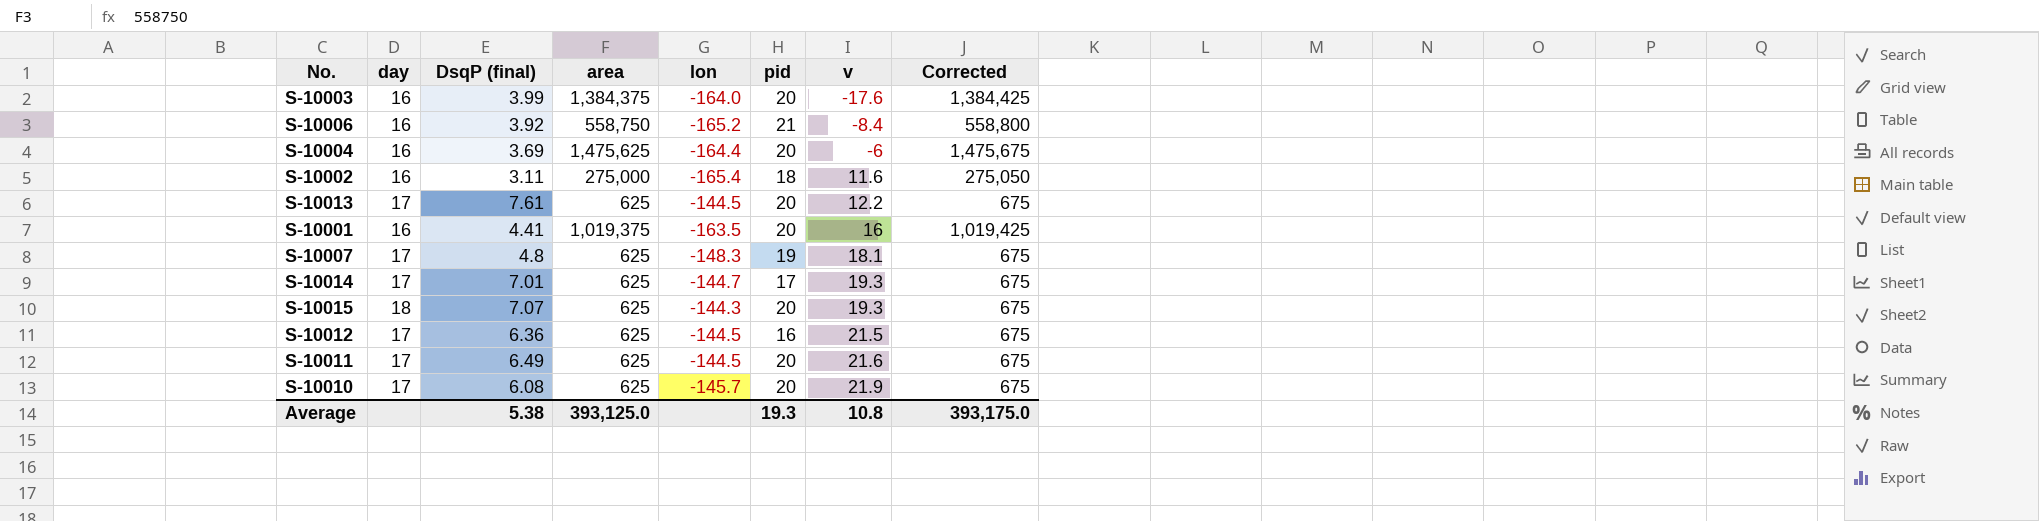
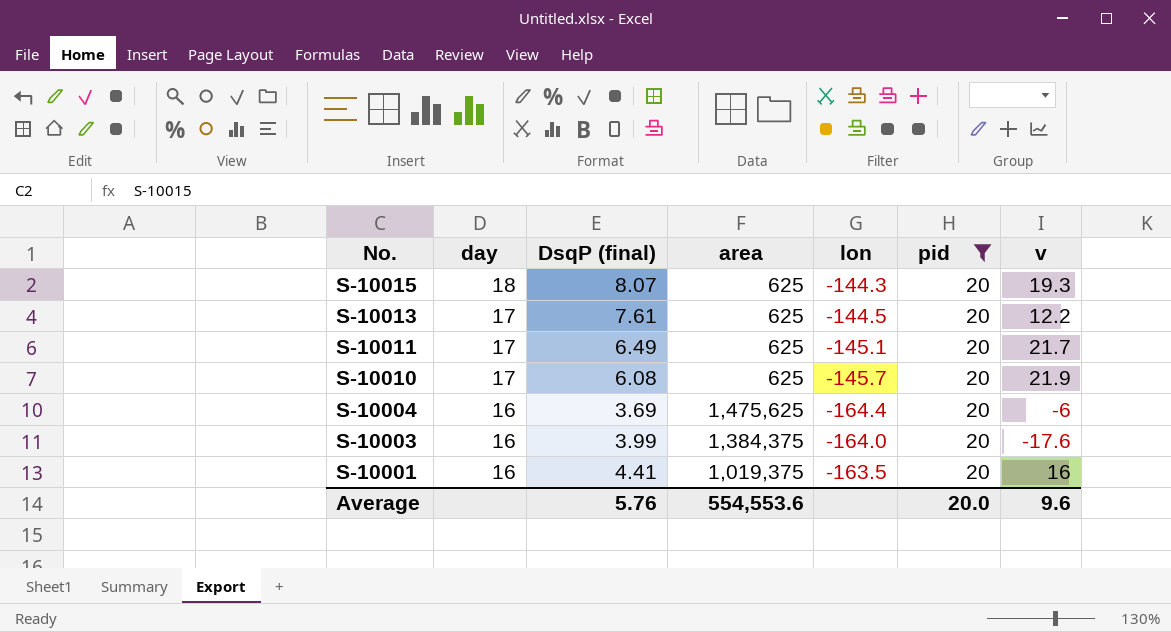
filter: none -> pid = 20
row order: v ascending -> No. descending
column Corrected | formula: [area] + 50 -> none
S-10015 | DsqP (final): 7.07 -> 8.07
S-10011 | lon: -144.5 -> -145.1
S-10011 | v: 21.6 -> 21.7
Average | DsqP (final): 5.38 -> 5.76
Average | area: 393,125.0 -> 554,553.6
Average | pid: 19.3 -> 20.0
Average | v: 10.8 -> 9.6

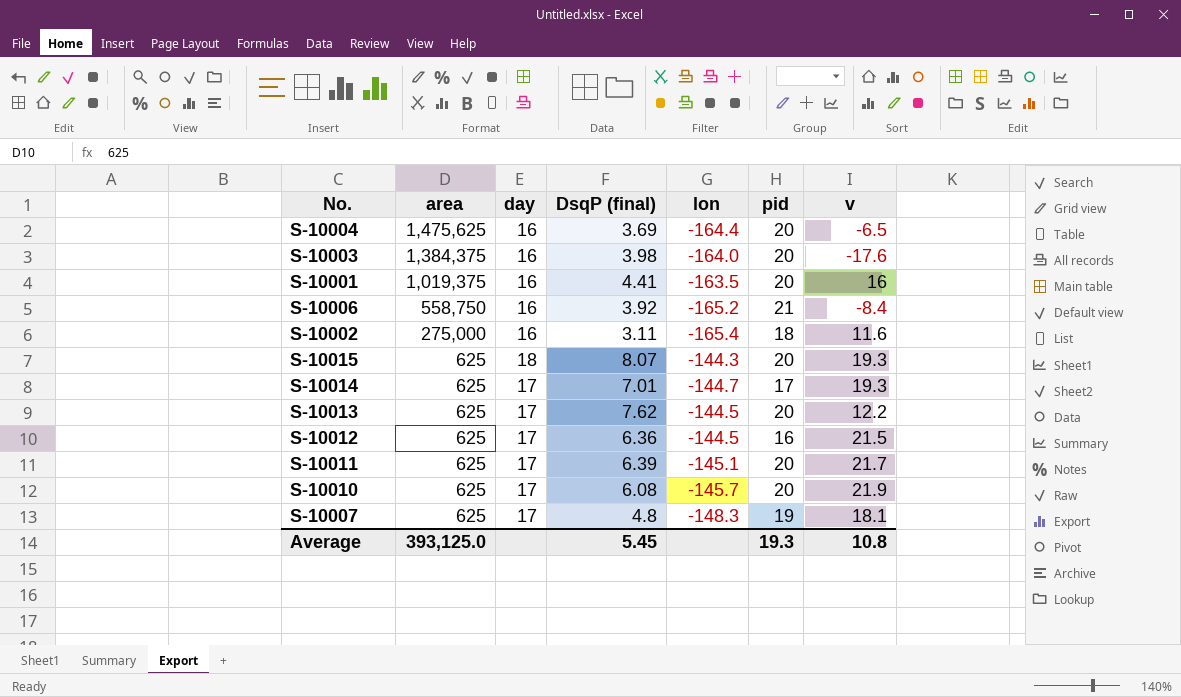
filter: pid = 20 -> none
row order: No. descending -> area descending
column area | position: 4 -> 2
S-10004 | v: -6 -> -6.5
S-10003 | DsqP (final): 3.99 -> 3.98
S-10013 | DsqP (final): 7.61 -> 7.62
S-10011 | DsqP (final): 6.49 -> 6.39
Average | area: 554,553.6 -> 393,125.0
Average | DsqP (final): 5.76 -> 5.45
Average | pid: 20.0 -> 19.3
Average | v: 9.6 -> 10.8

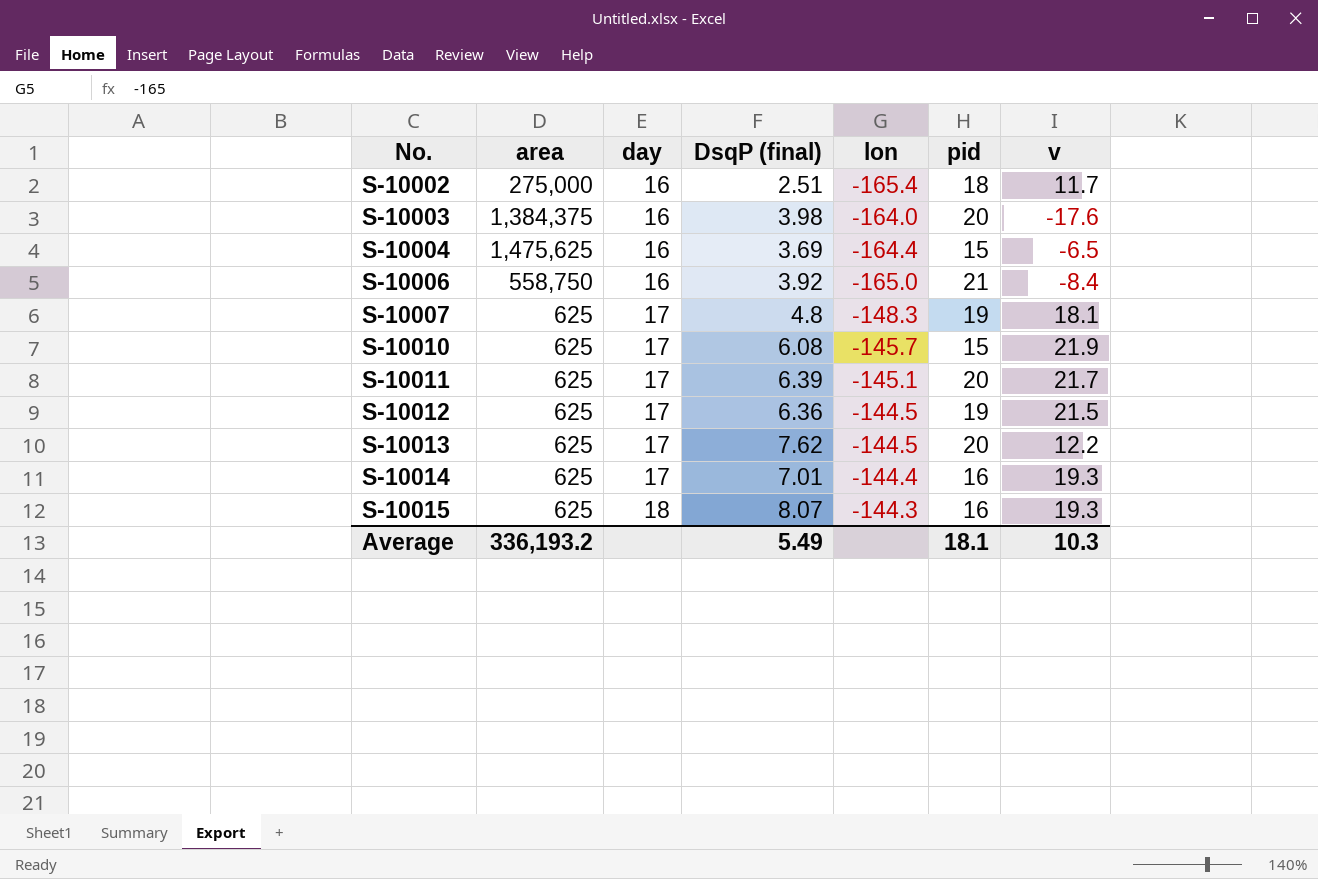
row order: area descending -> No. ascending
row S-10001: 1,019,375 | 16 | 4.41 | -163.5 | 20 | 16 -> none
S-10002 | DsqP (final): 3.11 -> 2.51
S-10002 | v: 11.6 -> 11.7
S-10004 | pid: 20 -> 15
S-10006 | lon: -165.2 -> -165.0
S-10010 | pid: 20 -> 15
S-10012 | pid: 16 -> 19
S-10014 | lon: -144.7 -> -144.4
S-10014 | pid: 17 -> 16
S-10015 | pid: 20 -> 16
Average | area: 393,125.0 -> 336,193.2
Average | DsqP (final): 5.45 -> 5.49
Average | pid: 19.3 -> 18.1
Average | v: 10.8 -> 10.3

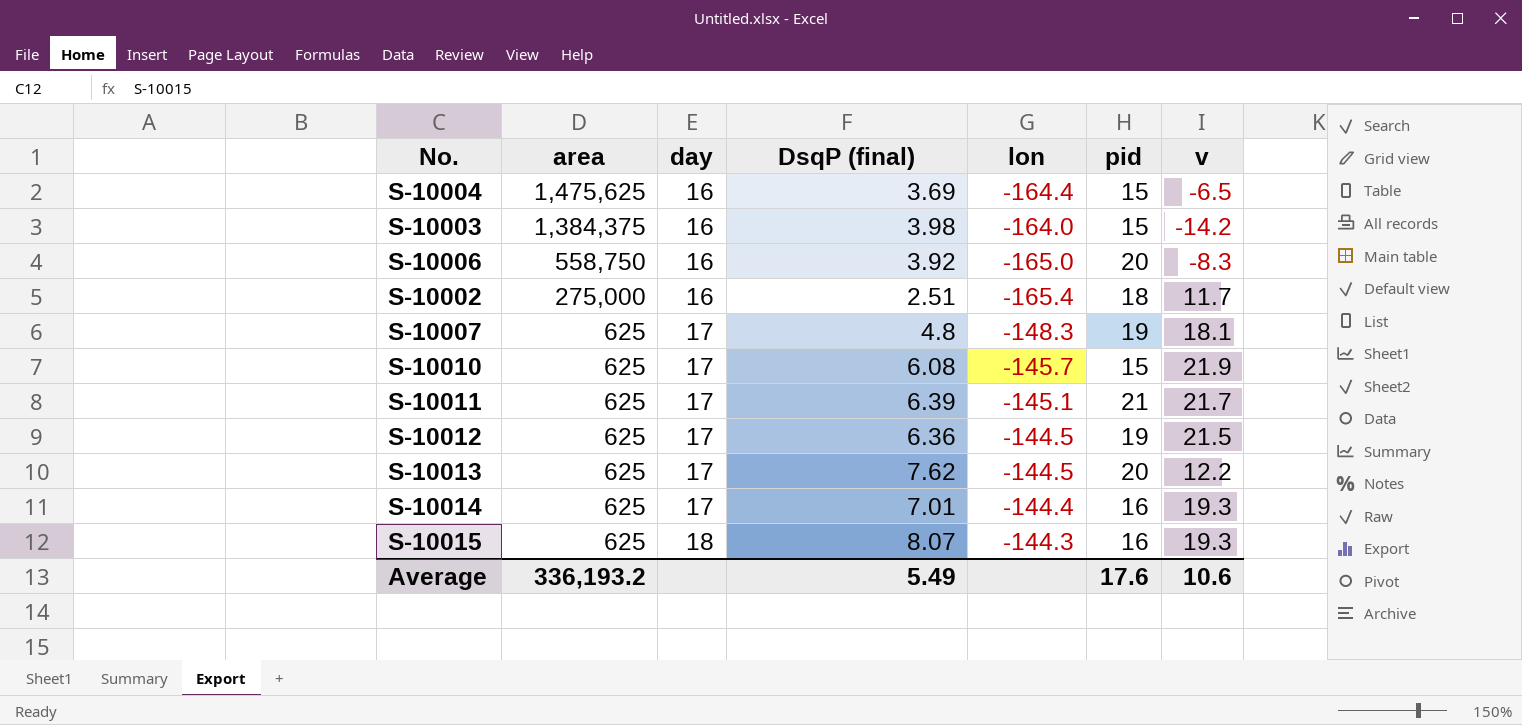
row order: No. ascending -> area descending
S-10003 | pid: 20 -> 15
S-10003 | v: -17.6 -> -14.2
S-10006 | pid: 21 -> 20
S-10006 | v: -8.4 -> -8.3
S-10011 | pid: 20 -> 21
Average | pid: 18.1 -> 17.6
Average | v: 10.3 -> 10.6

